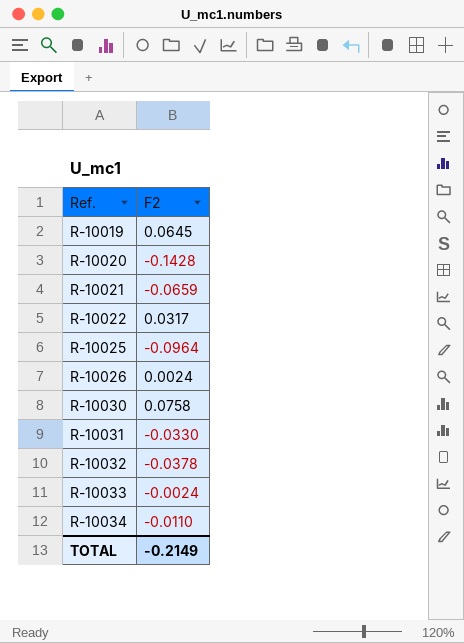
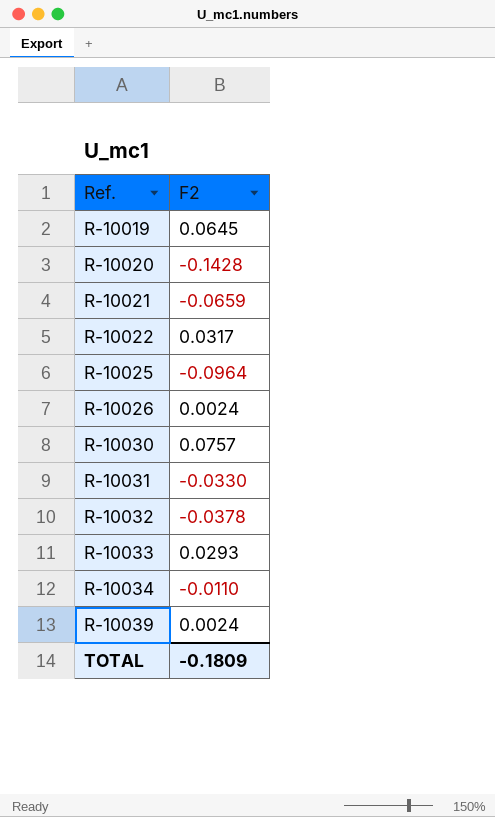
R-10030 | F2: 0.0758 -> 0.0757
R-10033 | F2: -0.0024 -> 0.0293
row R-10039: none -> 0.0024
TOTAL | F2: -0.2149 -> -0.1809

